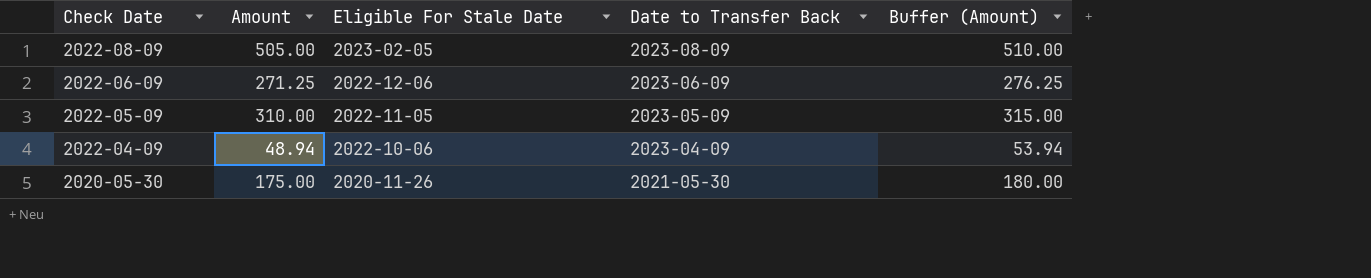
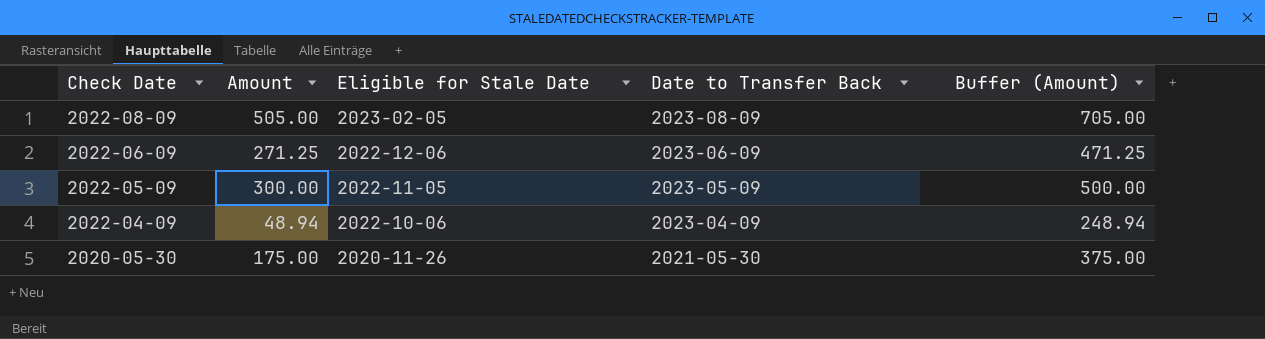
column name: Eligible For Stale Date -> Eligible for Stale Date
column Buffer (Amount) | formula: [Amount] + 5 -> [Amount] + 200
2022-05-09 | Amount: 310.00 -> 300.00

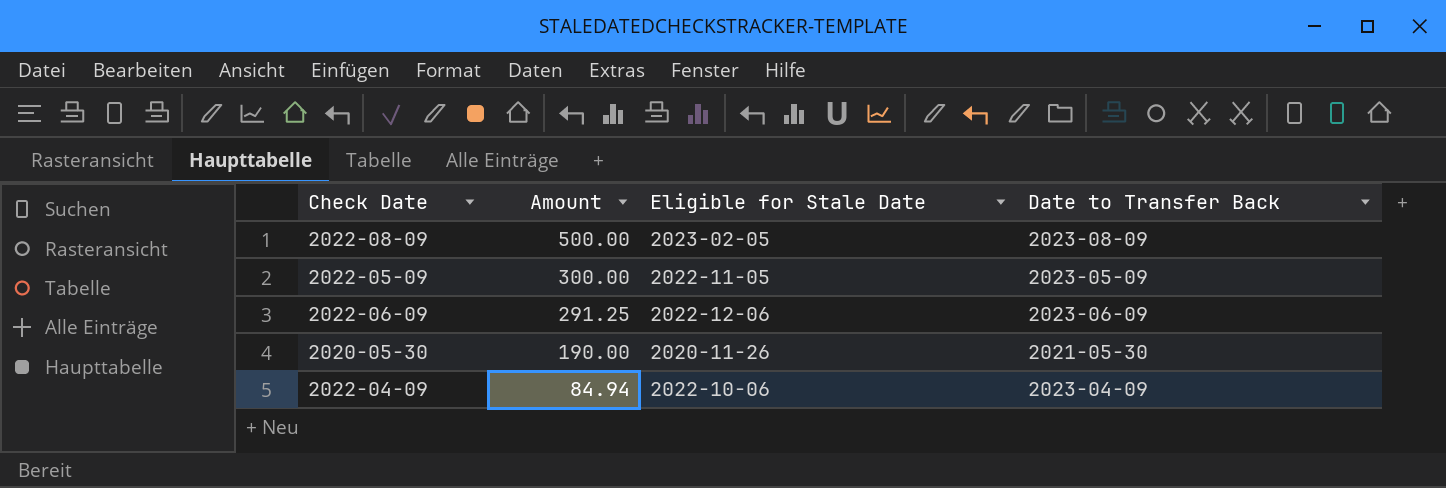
row order: Check Date descending -> Amount descending
column Buffer (Amount) | formula: [Amount] + 200 -> none
2022-08-09 | Amount: 505.00 -> 500.00
2022-06-09 | Amount: 271.25 -> 291.25
2020-05-30 | Amount: 175.00 -> 190.00
2022-04-09 | Amount: 48.94 -> 84.94

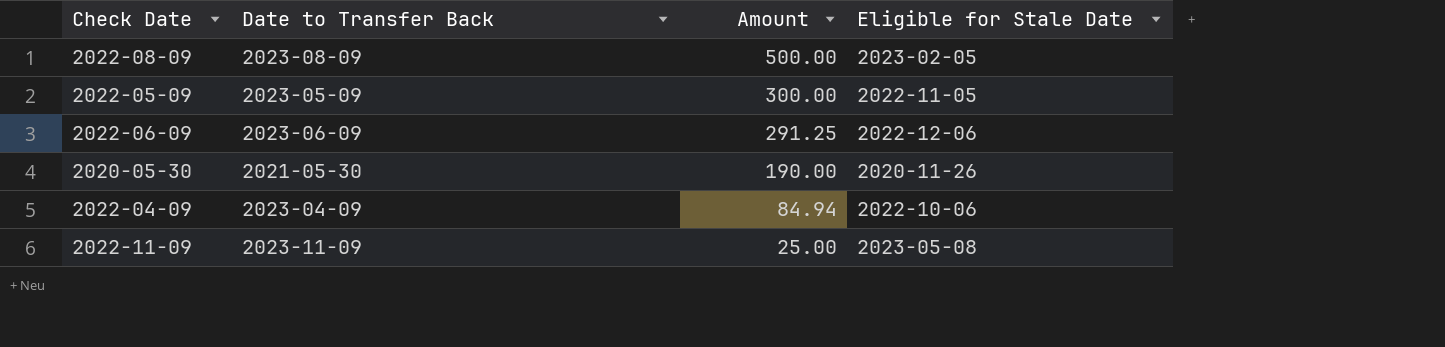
column Date to Transfer Back | position: 4 -> 2
row 2022-11-09: none -> 2023-11-09 | 25.00 | 2023-05-08

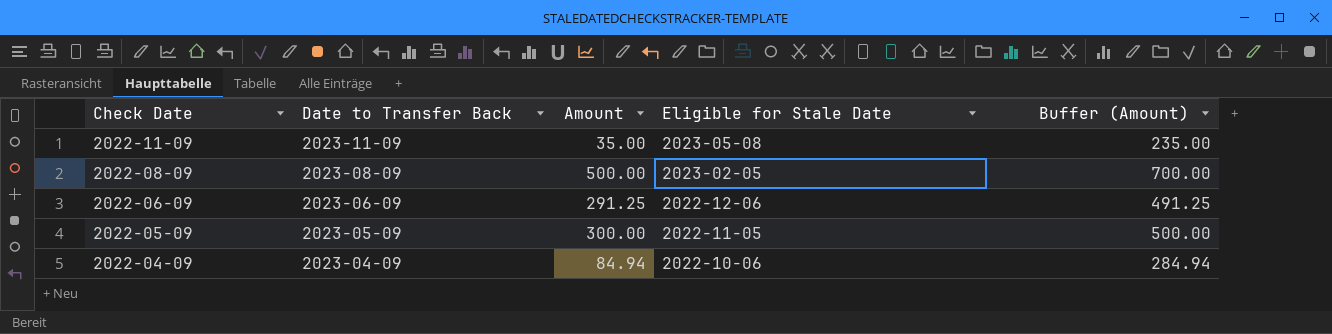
row order: Amount descending -> Check Date descending
column Buffer (Amount) | formula: none -> [Amount] + 200
row 2020-05-30: 2021-05-30 | 190.00 | 2020-11-26 -> none
2022-11-09 | Amount: 25.00 -> 35.00

